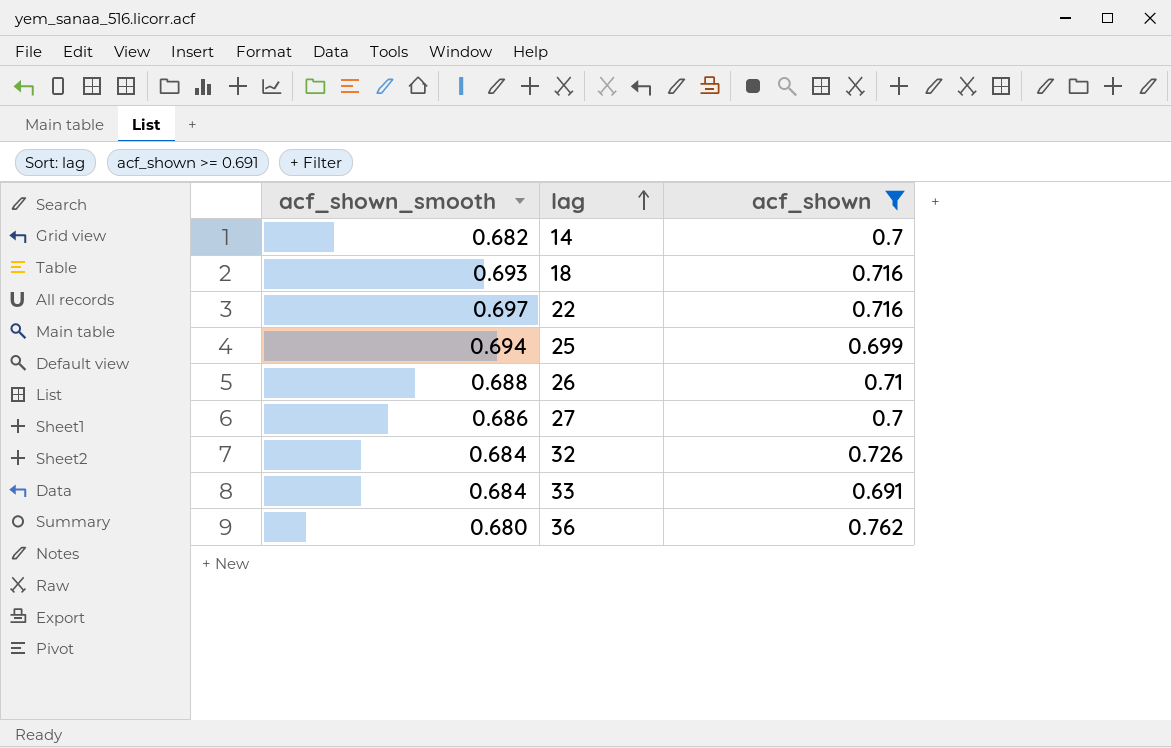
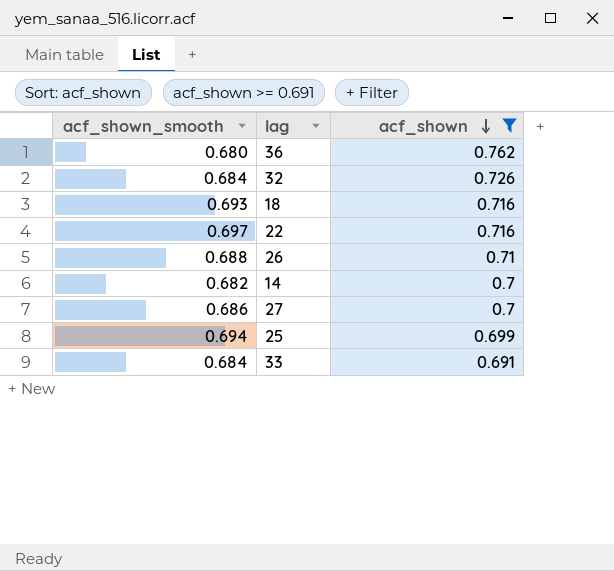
row order: lag ascending -> acf_shown descending

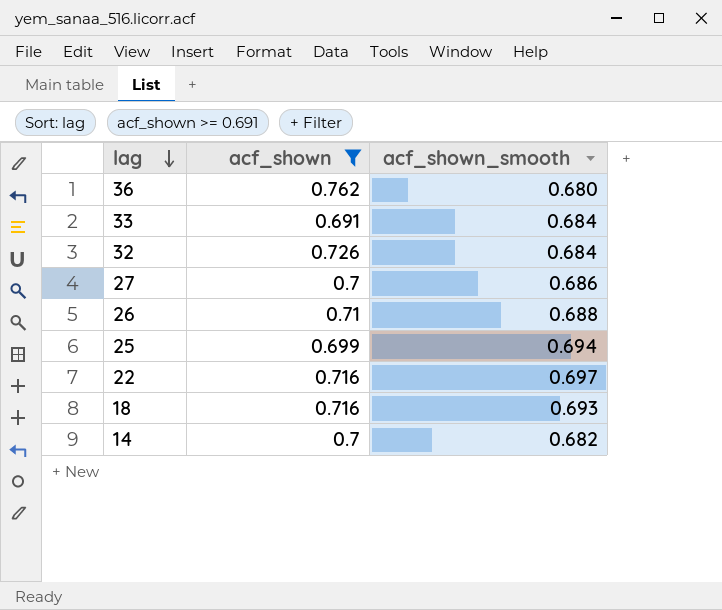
row order: acf_shown descending -> lag descending
column acf_shown_smooth | position: 1 -> 3

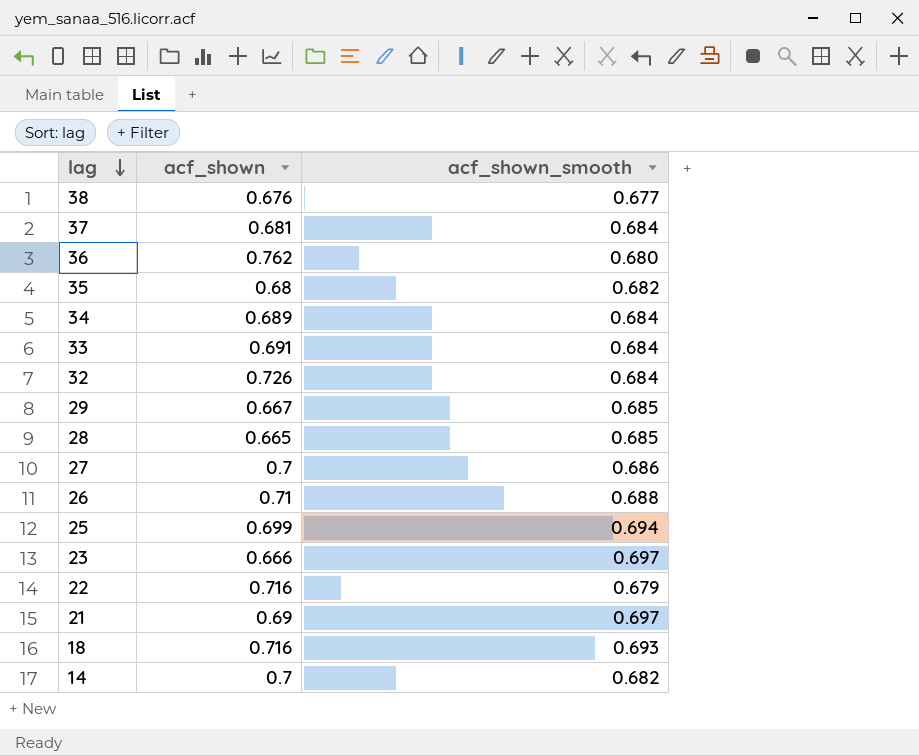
filter: acf_shown >= 0.691 -> none
22 | acf_shown_smooth: 0.697 -> 0.679

